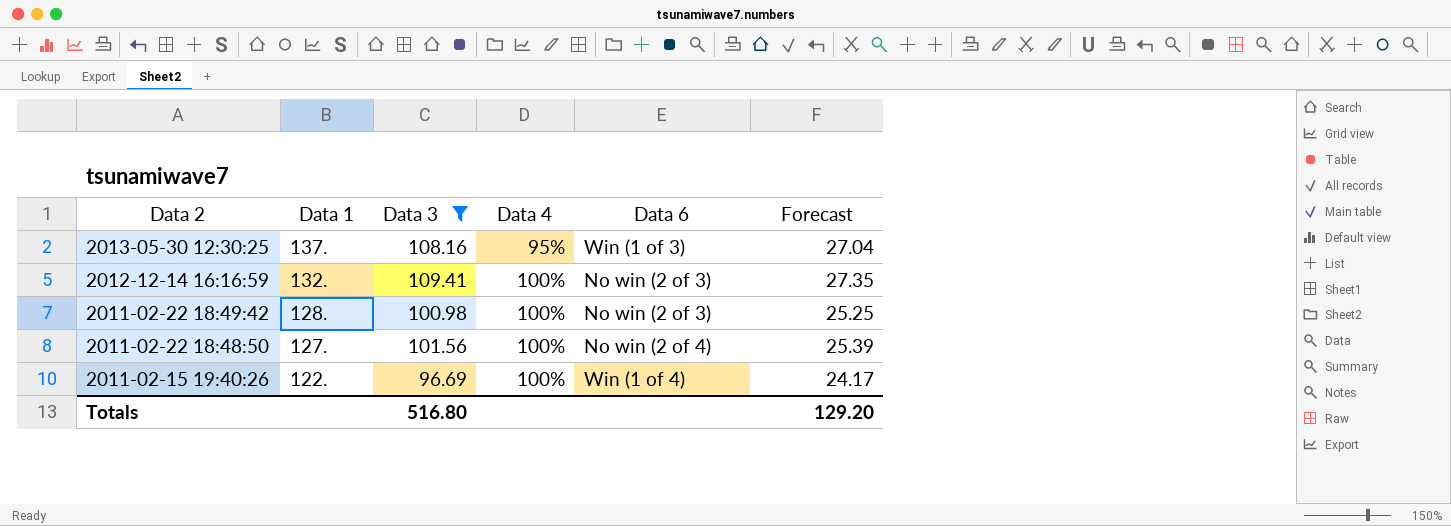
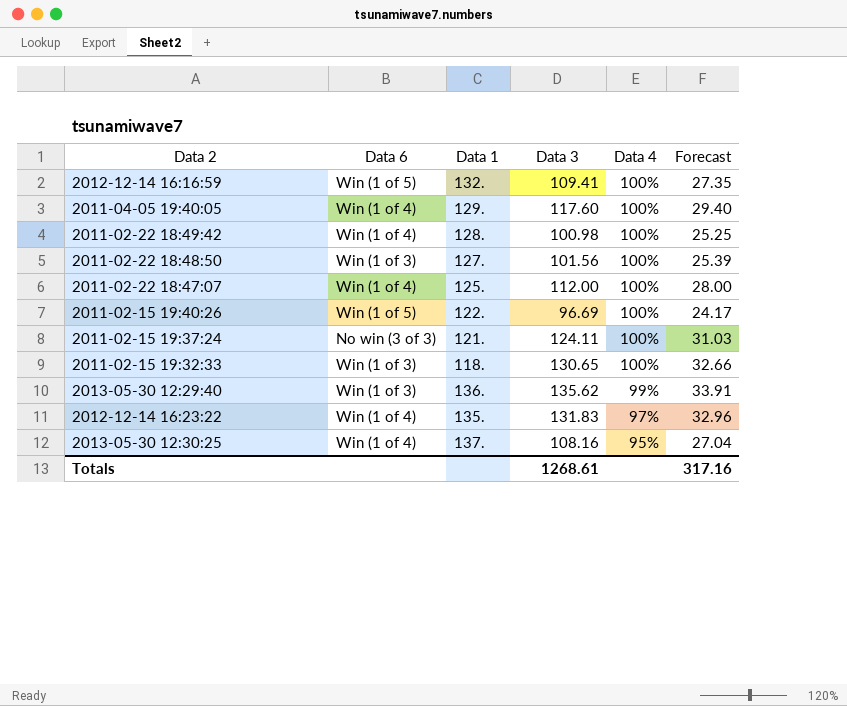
filter: Data 3 <= 109.41 -> none
row order: Data 2 descending -> Data 4 descending
column Data 6 | position: 5 -> 2
2012-12-14 16:16:59 | Data 6: No win (2 of 3) -> Win (1 of 5)
2011-02-22 18:49:42 | Data 6: No win (2 of 3) -> Win (1 of 4)
2011-02-22 18:48:50 | Data 6: No win (2 of 4) -> Win (1 of 3)
2011-02-15 19:40:26 | Data 6: Win (1 of 4) -> Win (1 of 5)
2013-05-30 12:30:25 | Data 6: Win (1 of 3) -> Win (1 of 4)
Totals | Data 3: 516.80 -> 1268.61
Totals | Forecast: 129.20 -> 317.16

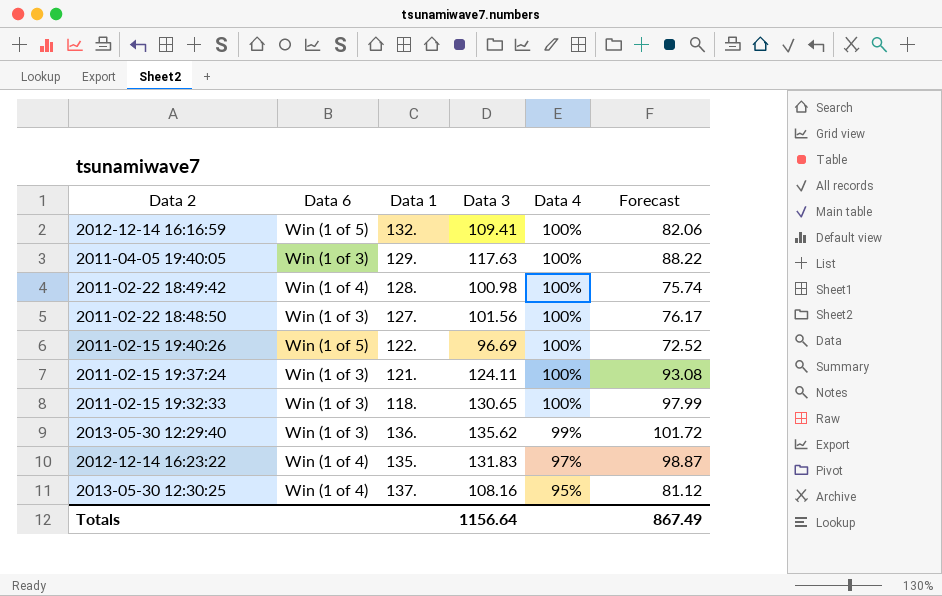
column Forecast | formula: [Data 3] * 0.25 -> [Data 3] * 0.75
row 2011-02-22 18:47:07: Win (1 of 4) | 125. | 112.00 | 100% | 28.00 -> none
2011-04-05 19:40:05 | Data 6: Win (1 of 4) -> Win (1 of 3)
2011-04-05 19:40:05 | Data 3: 117.60 -> 117.63
2011-02-15 19:37:24 | Data 6: No win (3 of 3) -> Win (1 of 3)
Totals | Data 3: 1268.61 -> 1156.64
Totals | Forecast: 317.16 -> 867.49

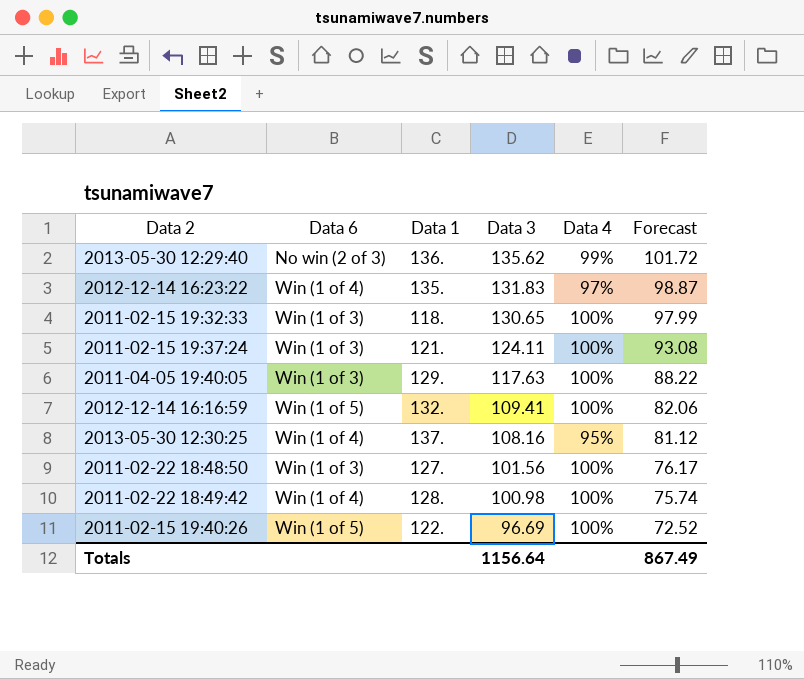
row order: Data 4 descending -> Data 3 descending
2013-05-30 12:29:40 | Data 6: Win (1 of 3) -> No win (2 of 3)

